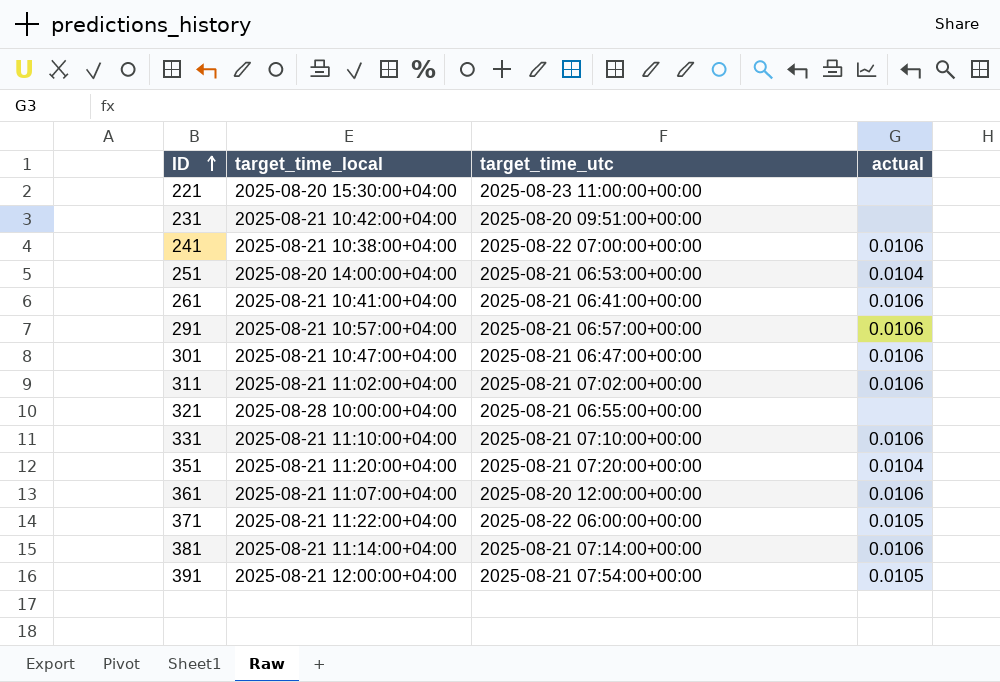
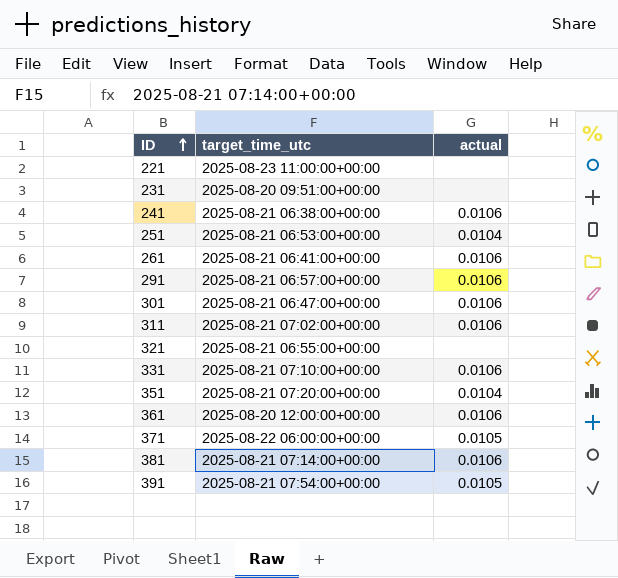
column target_time_local | position: 2 -> none
241 | target_time_utc: 2025-08-22 07:00:00+00:00 -> 2025-08-21 06:38:00+00:00

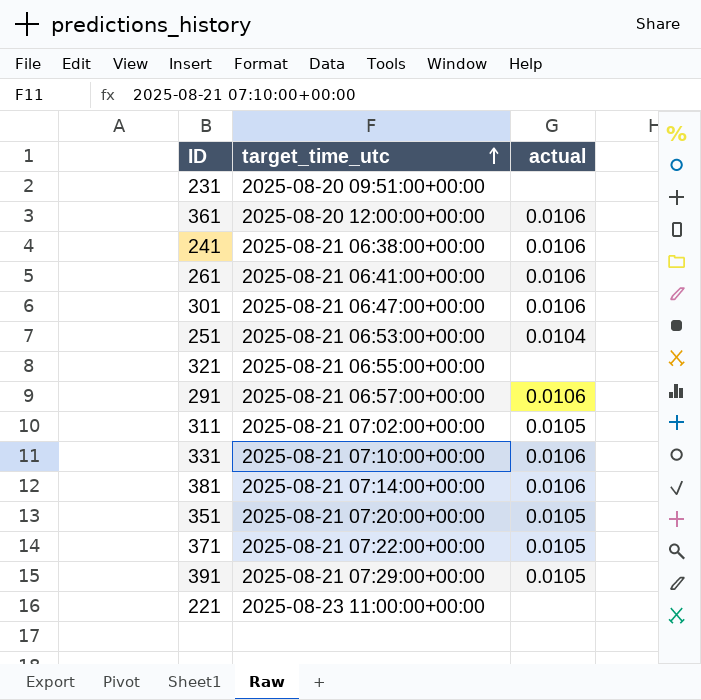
row order: ID ascending -> target_time_utc ascending
311 | actual: 0.0106 -> 0.0105
351 | actual: 0.0104 -> 0.0105
371 | target_time_utc: 2025-08-22 06:00:00+00:00 -> 2025-08-21 07:22:00+00:00
391 | target_time_utc: 2025-08-21 07:54:00+00:00 -> 2025-08-21 07:29:00+00:00

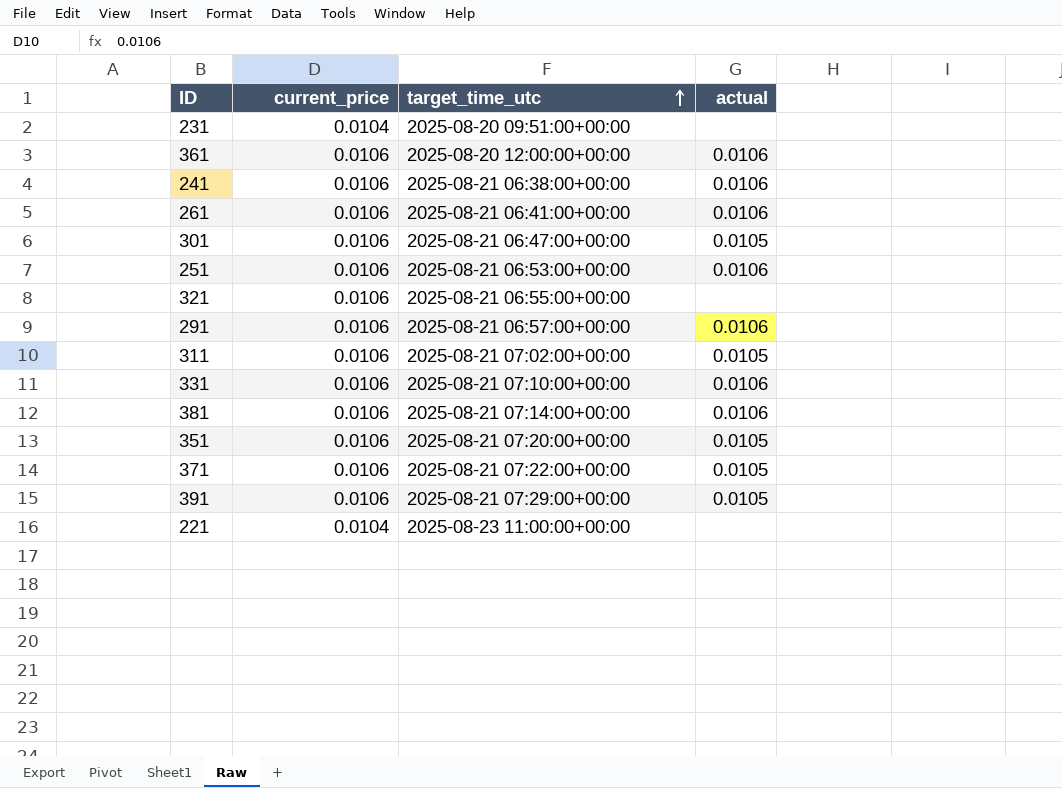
column current_price | position: none -> 2
301 | actual: 0.0106 -> 0.0105
251 | actual: 0.0104 -> 0.0106

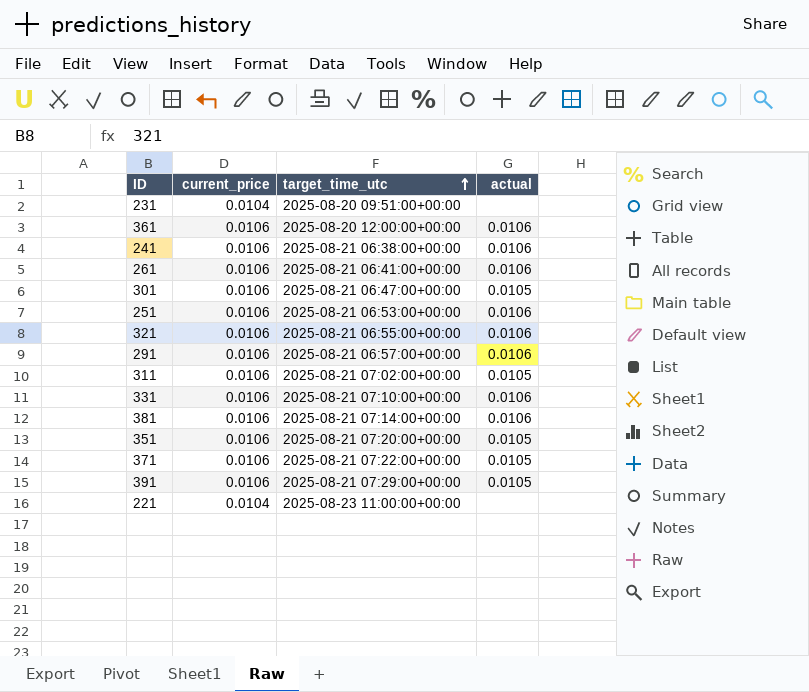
321 | actual: none -> 0.0106

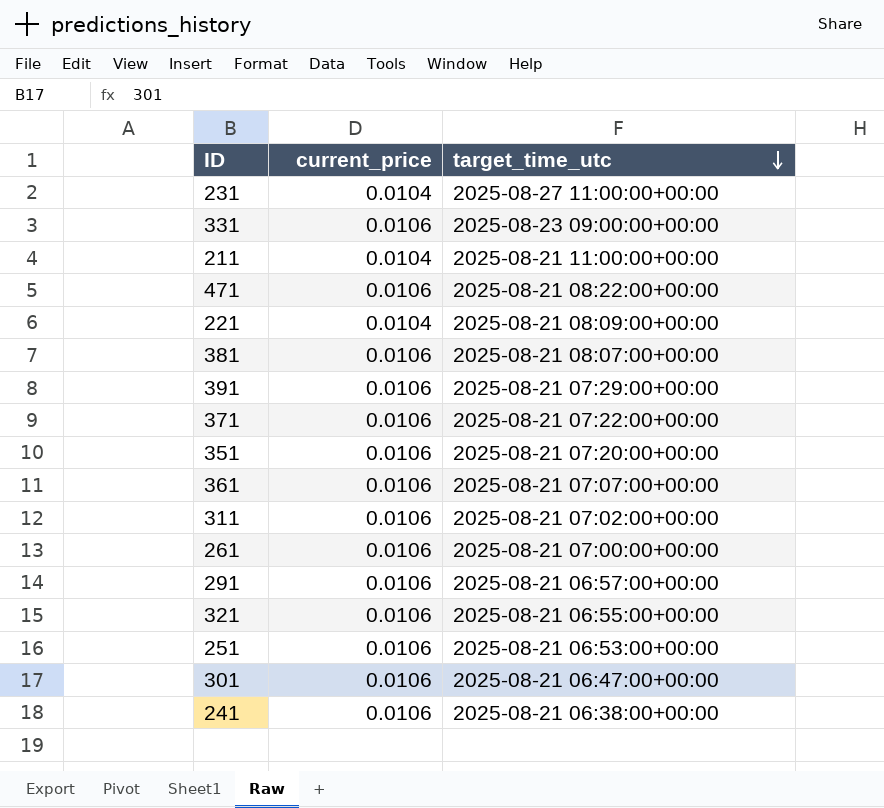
row order: target_time_utc ascending -> target_time_utc descending
column actual | position: 4 -> none
231 | target_time_utc: 2025-08-20 09:51:00+00:00 -> 2025-08-27 11:00:00+00:00
331 | target_time_utc: 2025-08-21 07:10:00+00:00 -> 2025-08-23 09:00:00+00:00
row 211: none -> 0.0104 | 2025-08-21 11:00:00+00:00
row 471: none -> 0.0106 | 2025-08-21 08:22:00+00:00
221 | target_time_utc: 2025-08-23 11:00:00+00:00 -> 2025-08-21 08:09:00+00:00
381 | target_time_utc: 2025-08-21 07:14:00+00:00 -> 2025-08-21 08:07:00+00:00
361 | target_time_utc: 2025-08-20 12:00:00+00:00 -> 2025-08-21 07:07:00+00:00
261 | target_time_utc: 2025-08-21 06:41:00+00:00 -> 2025-08-21 07:00:00+00:00

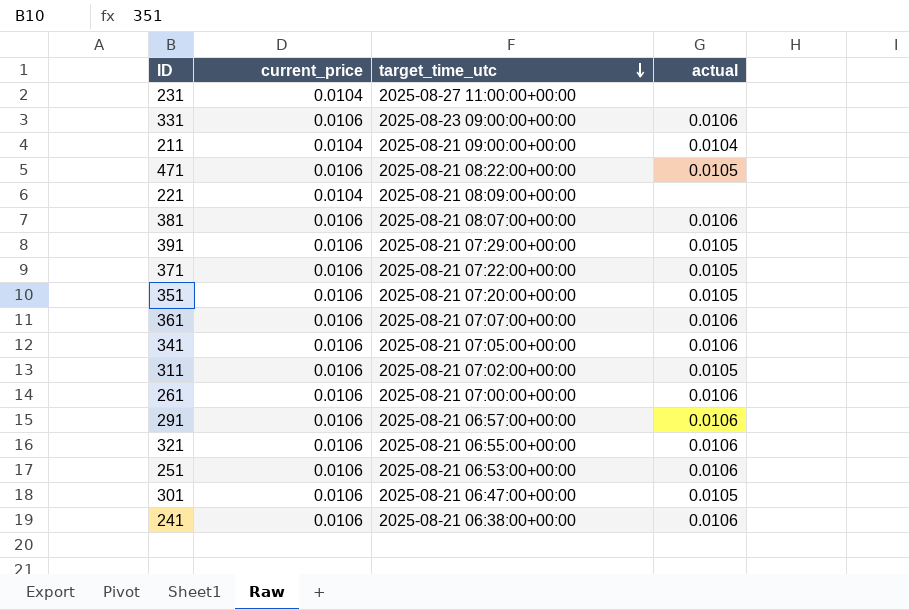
column actual | position: none -> 4
211 | target_time_utc: 2025-08-21 11:00:00+00:00 -> 2025-08-21 09:00:00+00:00
row 341: none -> 0.0106 | 2025-08-21 07:05:00+00:00 | 0.0106

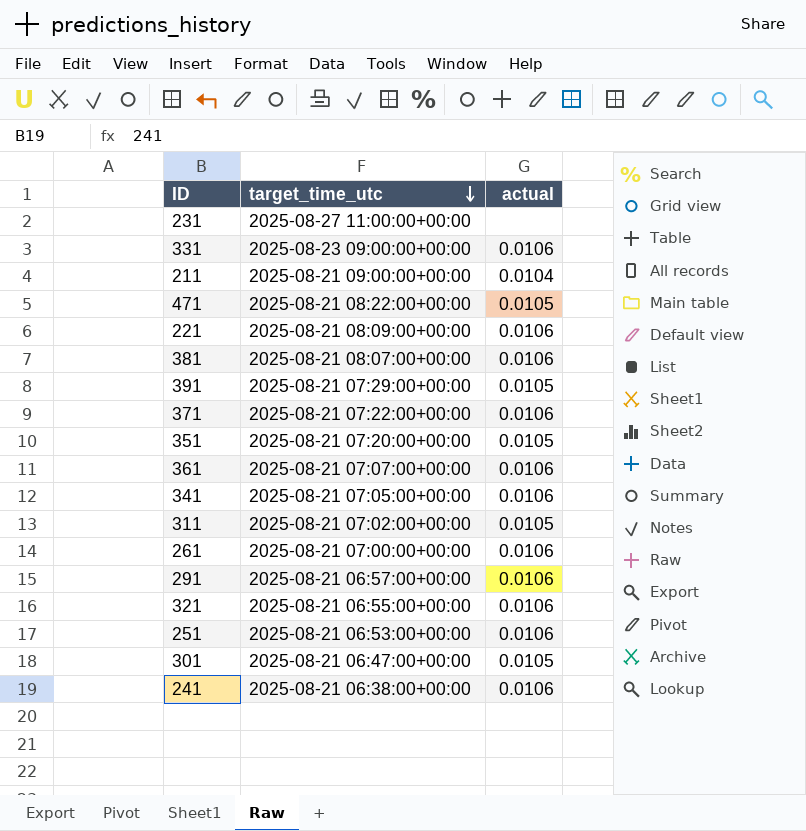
column current_price | position: 2 -> none
221 | actual: none -> 0.0106
371 | actual: 0.0105 -> 0.0106

